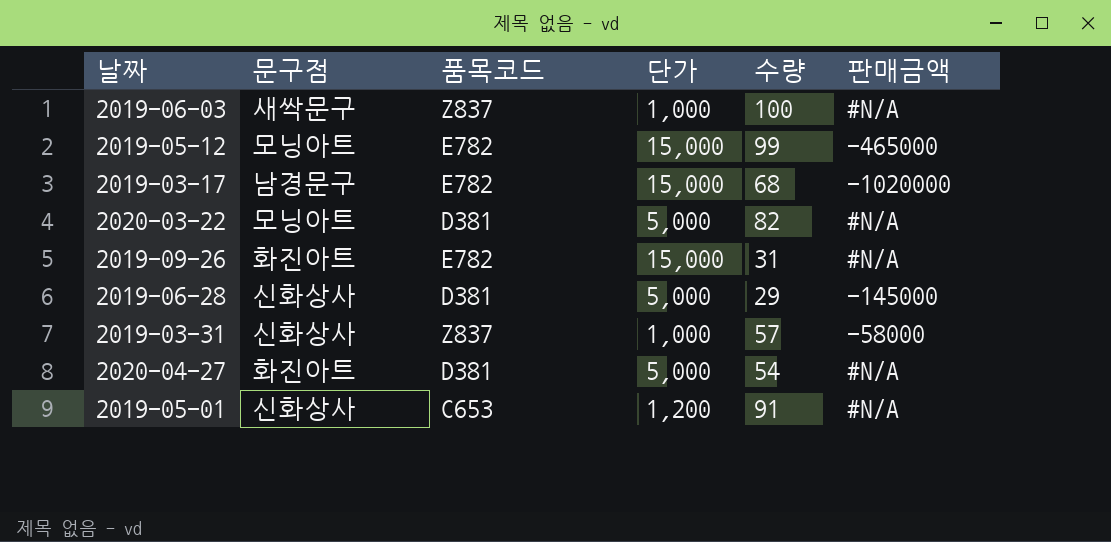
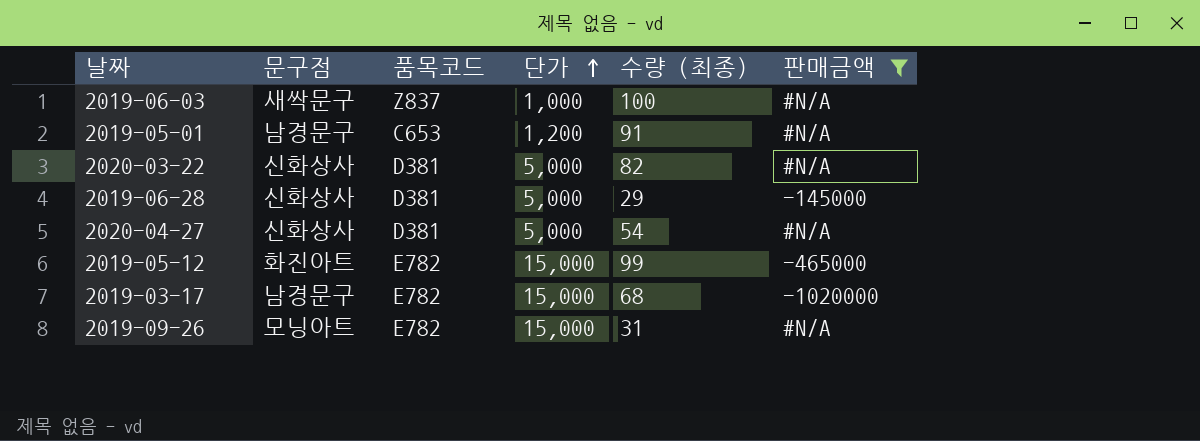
filter: none -> 판매금액 != -58000
row order: none -> 단가 ascending
column name: 수량 -> 수량 (최종)
2019-05-01 | 문구점: 신화상사 -> 남경문구
2020-03-22 | 문구점: 모닝아트 -> 신화상사
2020-04-27 | 문구점: 화진아트 -> 신화상사
2019-05-12 | 문구점: 모닝아트 -> 화진아트
2019-09-26 | 문구점: 화진아트 -> 모닝아트

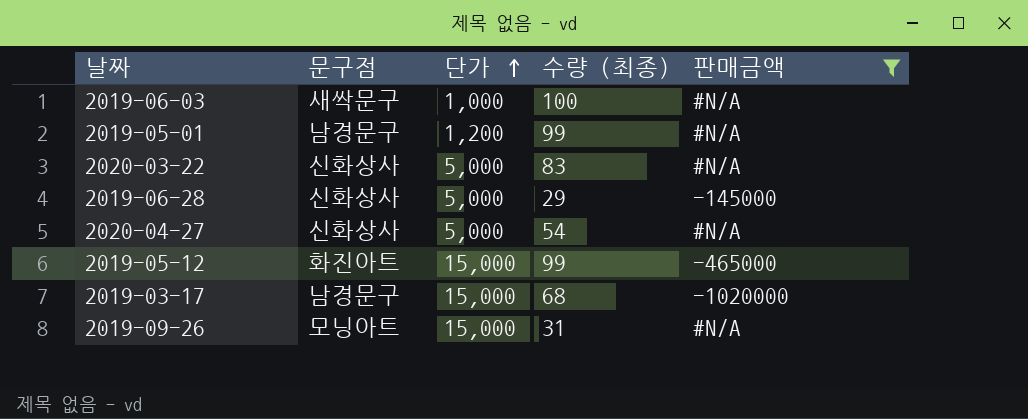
column 품목코드 | position: 3 -> none
2019-05-01 | 수량 (최종): 91 -> 99
2020-03-22 | 수량 (최종): 82 -> 83

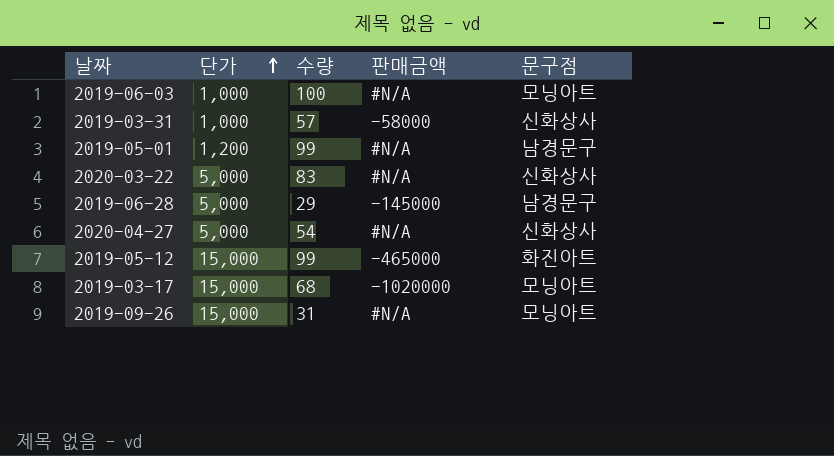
filter: 판매금액 != -58000 -> none
column name: 수량 (최종) -> 수량
column 문구점 | position: 2 -> 5
2019-06-03 | 문구점: 새싹문구 -> 모닝아트
2019-06-28 | 문구점: 신화상사 -> 남경문구
2019-03-17 | 문구점: 남경문구 -> 모닝아트

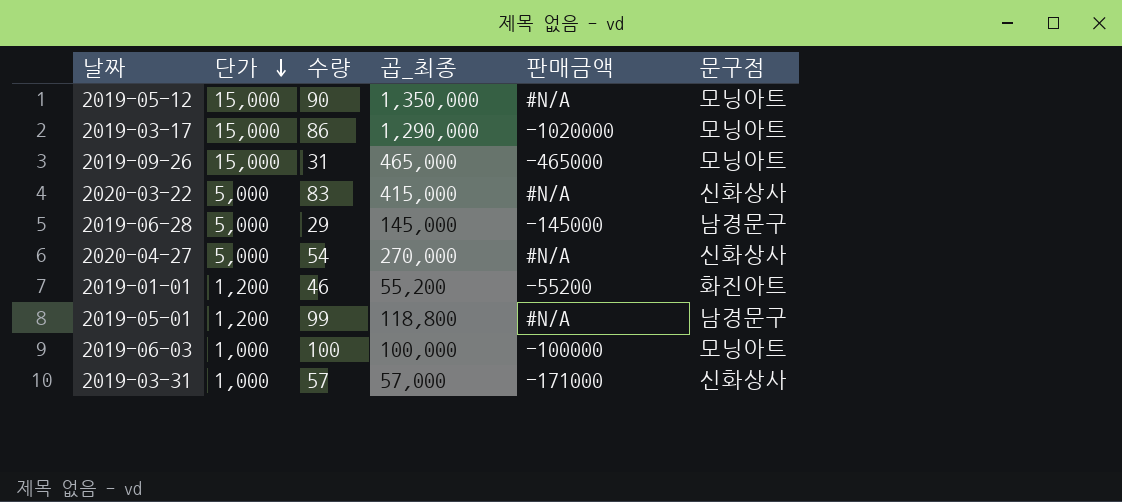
row order: 단가 ascending -> 단가 descending
column 곱_최종 | formula: none -> [단가] * [수량]
2019-05-12 | 수량: 99 -> 90
2019-05-12 | 판매금액: -465000 -> #N/A
2019-05-12 | 문구점: 화진아트 -> 모닝아트
2019-03-17 | 수량: 68 -> 86
2019-09-26 | 판매금액: #N/A -> -465000
row 2019-01-01: none -> 1,200 | 46 | 55,200 | -55200 | 화진아트
2019-06-03 | 판매금액: #N/A -> -100000
2019-03-31 | 판매금액: -58000 -> -171000

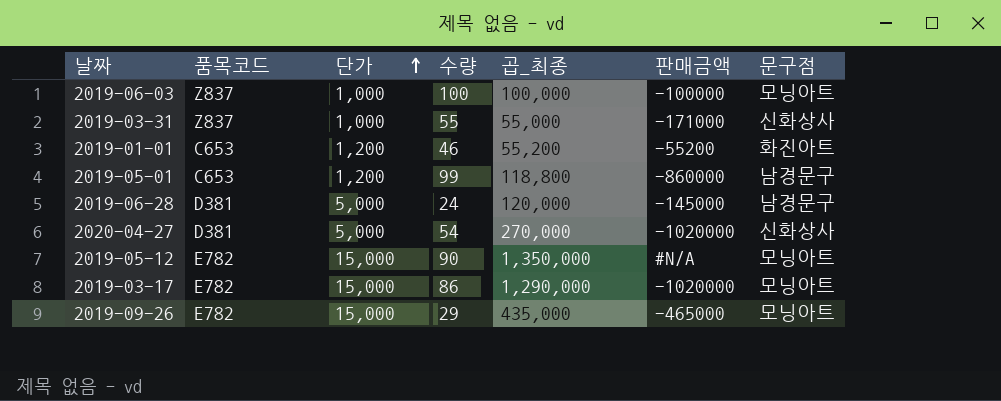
row order: 단가 descending -> 단가 ascending
column 품목코드 | position: none -> 2
row 2020-03-22: 5,000 | 83 | 415,000 | #N/A | 신화상사 -> none
2019-03-31 | 수량: 57 -> 55
2019-03-31 | 곱_최종: 57,000 -> 55,000
2019-05-01 | 판매금액: #N/A -> -860000
2019-06-28 | 수량: 29 -> 24
2019-06-28 | 곱_최종: 145,000 -> 120,000
2020-04-27 | 판매금액: #N/A -> -1020000
2019-09-26 | 수량: 31 -> 29
2019-09-26 | 곱_최종: 465,000 -> 435,000

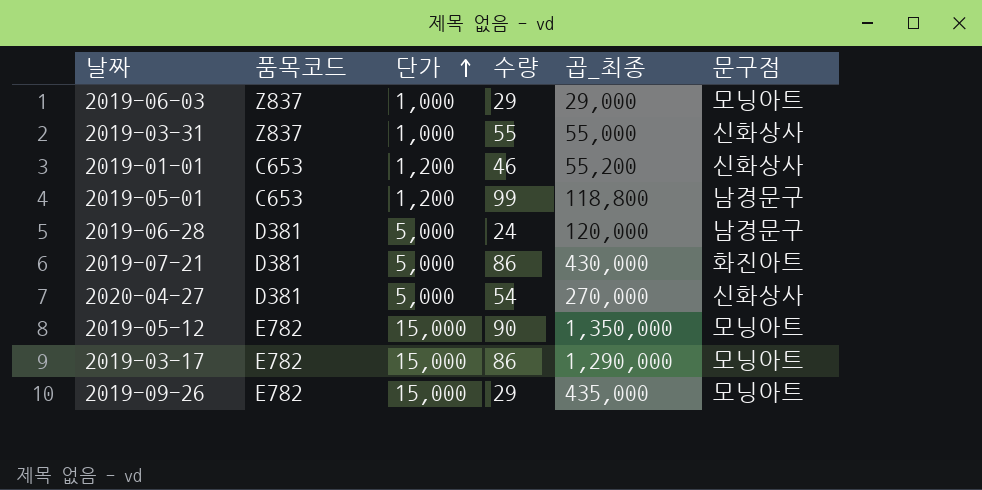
column 판매금액 | position: 6 -> none
2019-06-03 | 수량: 100 -> 29
2019-06-03 | 곱_최종: 100,000 -> 29,000
2019-01-01 | 문구점: 화진아트 -> 신화상사
row 2019-07-21: none -> D381 | 5,000 | 86 | 430,000 | 화진아트

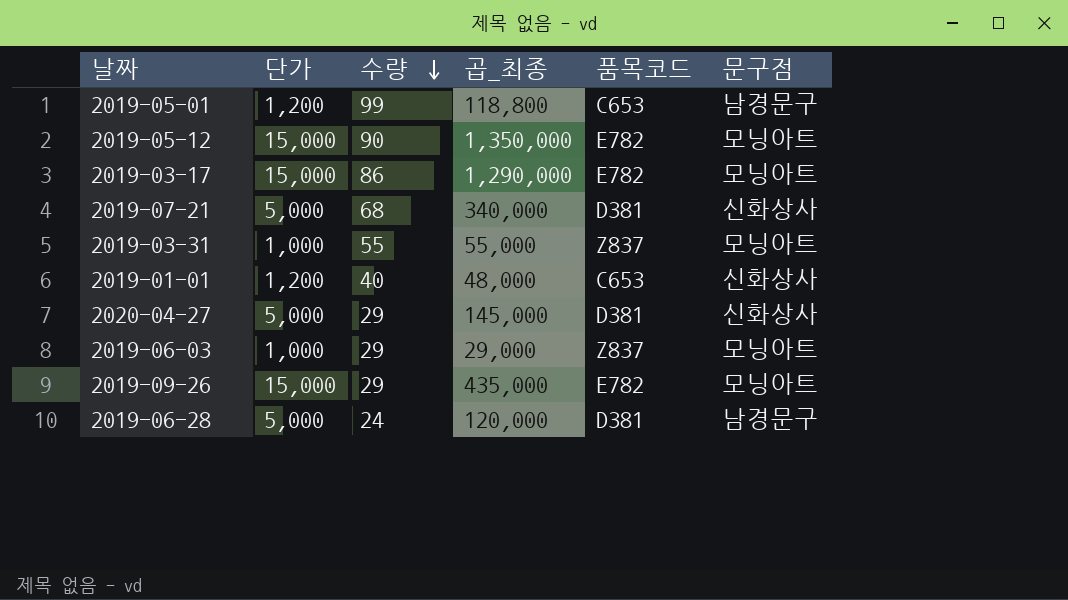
row order: 단가 ascending -> 수량 descending
column 품목코드 | position: 2 -> 5
2019-07-21 | 수량: 86 -> 68
2019-07-21 | 곱_최종: 430,000 -> 340,000
2019-07-21 | 문구점: 화진아트 -> 신화상사
2019-03-31 | 문구점: 신화상사 -> 모닝아트
2019-01-01 | 수량: 46 -> 40
2019-01-01 | 곱_최종: 55,200 -> 48,000
2020-04-27 | 수량: 54 -> 29
2020-04-27 | 곱_최종: 270,000 -> 145,000

